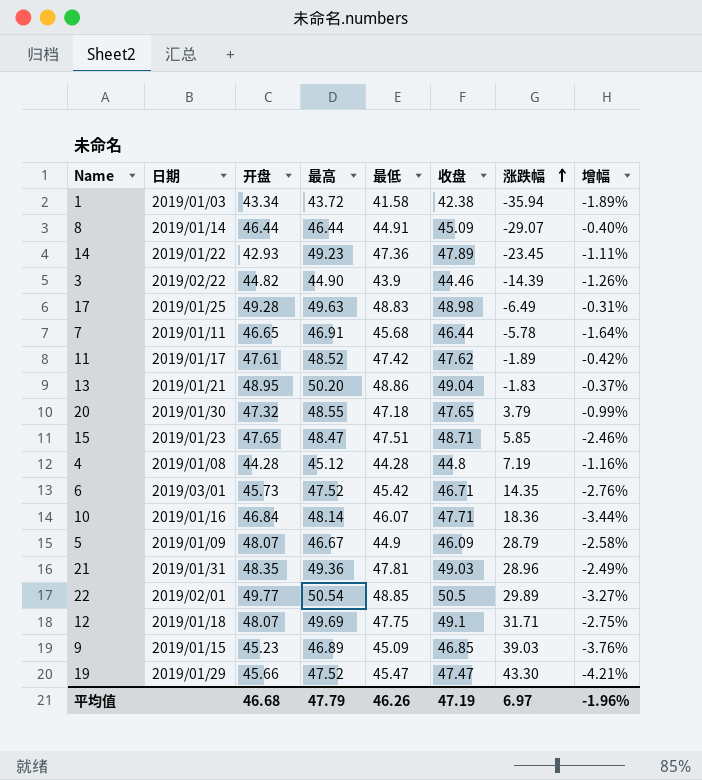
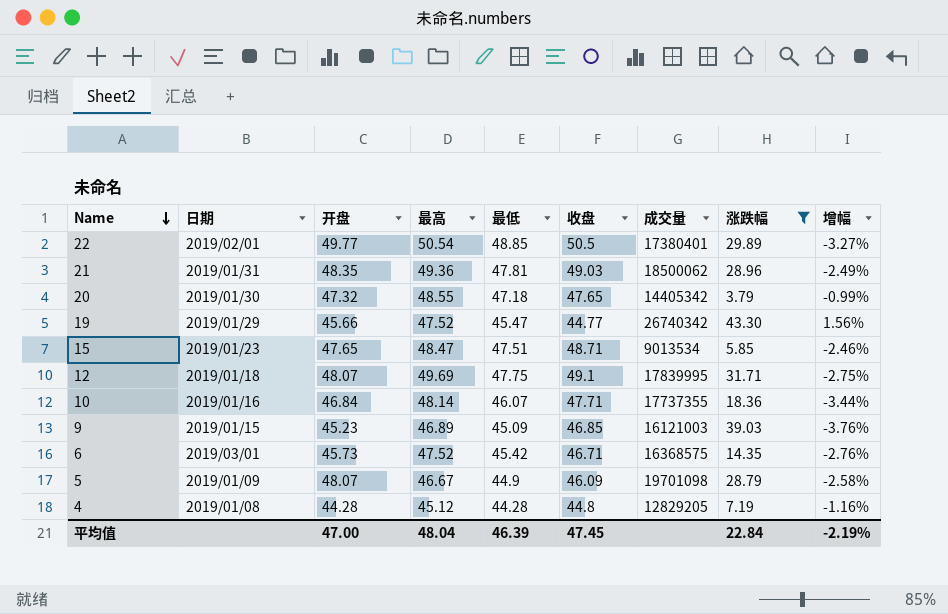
filter: none -> 涨跌幅 >= 3.79
row order: 涨跌幅 ascending -> Name descending
column 成交量 | position: none -> 7
19 | 收盘: 47.47 -> 44.77
19 | 增幅: -4.21% -> 1.56%
平均值 | 开盘: 46.68 -> 47.00
平均值 | 最高: 47.79 -> 48.04
平均值 | 最低: 46.26 -> 46.39
平均值 | 收盘: 47.19 -> 47.45
平均值 | 涨跌幅: 6.97 -> 22.84
平均值 | 增幅: -1.96% -> -2.19%

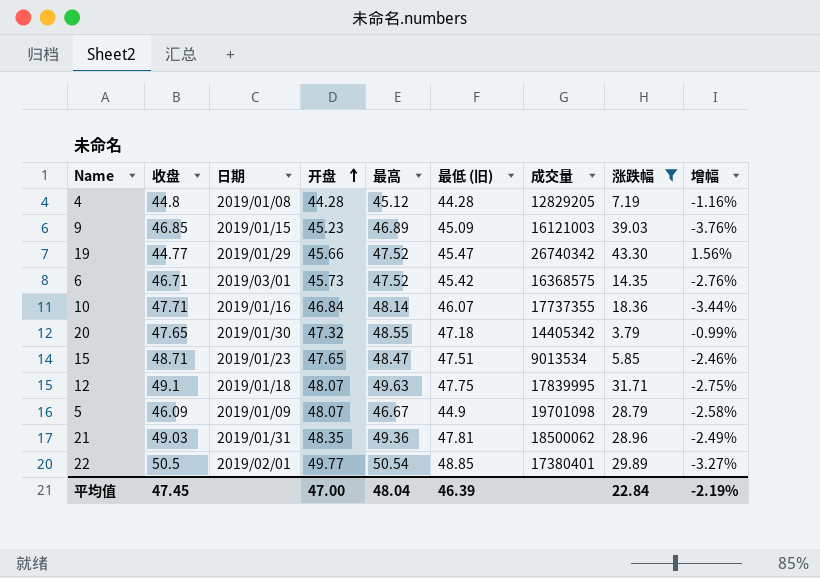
row order: Name descending -> 开盘 ascending
column 收盘 | position: 6 -> 2
column name: 最低 -> 最低 (旧)
12 | 最高: 49.69 -> 49.63

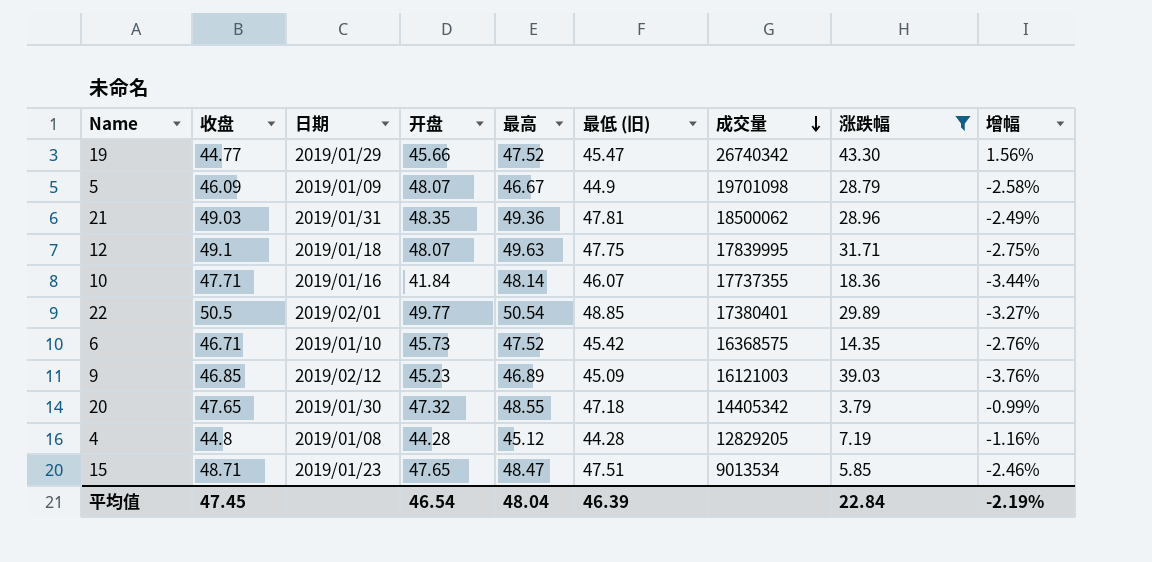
row order: 开盘 ascending -> 成交量 descending
10 | 开盘: 46.84 -> 41.84
6 | 日期: 2019/03/01 -> 2019/01/10
9 | 日期: 2019/01/15 -> 2019/02/12
平均值 | 开盘: 47.00 -> 46.54

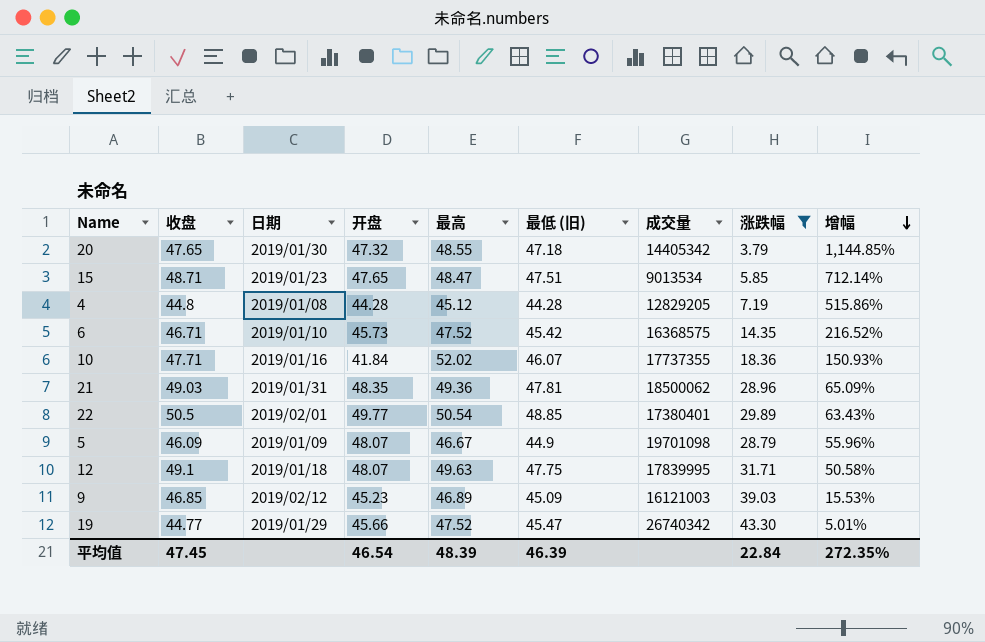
row order: 成交量 descending -> 增幅 descending
column 增幅 | formula: ([最低 (旧)] - [收盘]) / [收盘] -> ([最低 (旧)] - [涨跌幅]) / [涨跌幅]
10 | 最高: 48.14 -> 52.02
平均值 | 最高: 48.04 -> 48.39
平均值 | 增幅: -2.19% -> 272.35%

